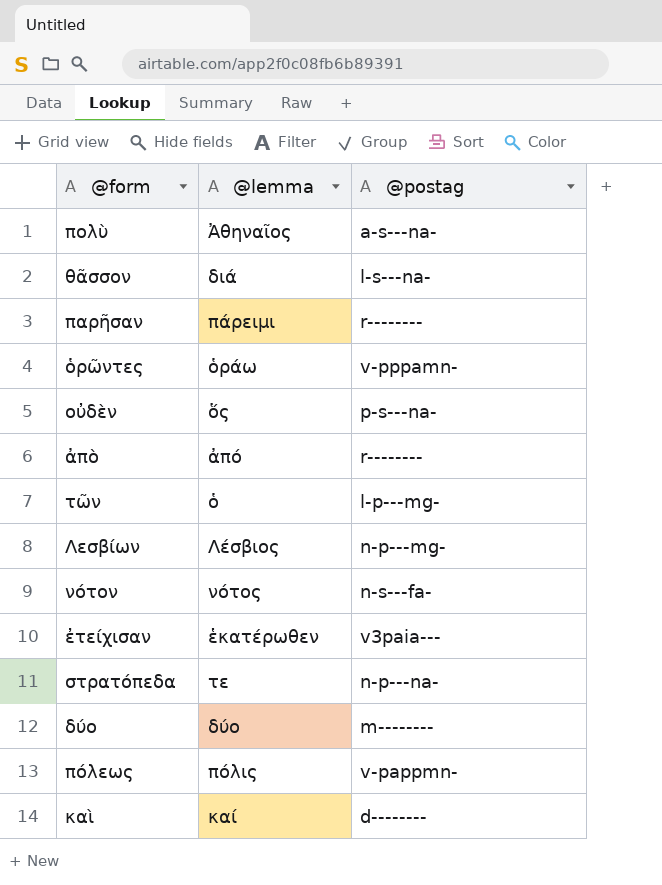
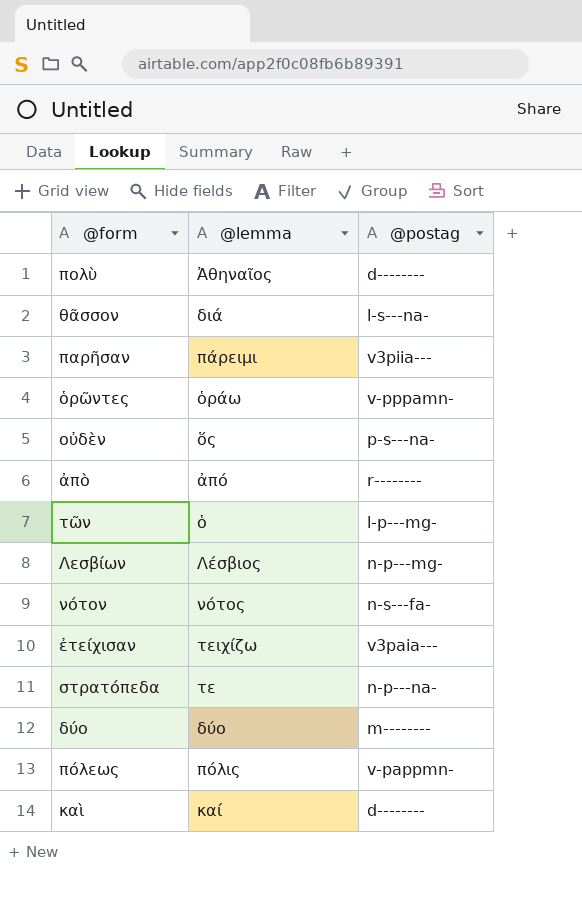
πολὺ | @postag: a-s---na- -> d--------
παρῆσαν | @postag: r-------- -> v3piia---
ἐτείχισαν | @lemma: ἑκατέρωθεν -> τειχίζω

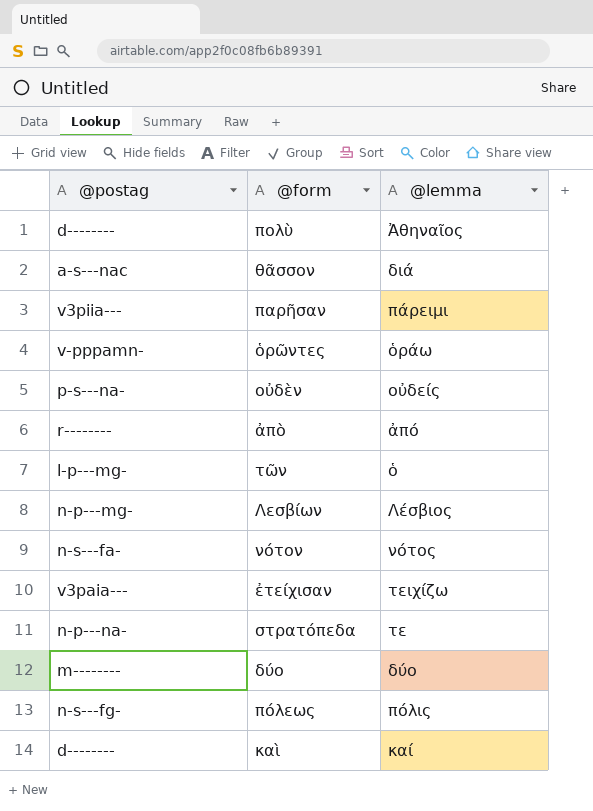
column @postag | position: 3 -> 1
θᾶσσον | @postag: l-s---na- -> a-s---nac
οὐδὲν | @lemma: ὅς -> οὐδείς
πόλεως | @postag: v-pappmn- -> n-s---fg-

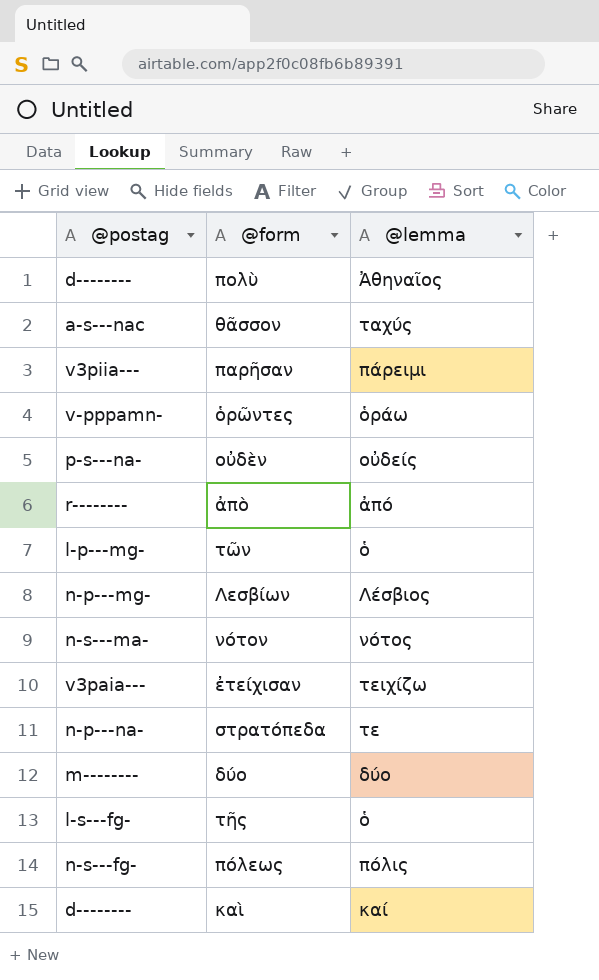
θᾶσσον | @lemma: διά -> ταχύς
νότον | @postag: n-s---fa- -> n-s---ma-
row τῆς: none -> l-s---fg- | ὁ

